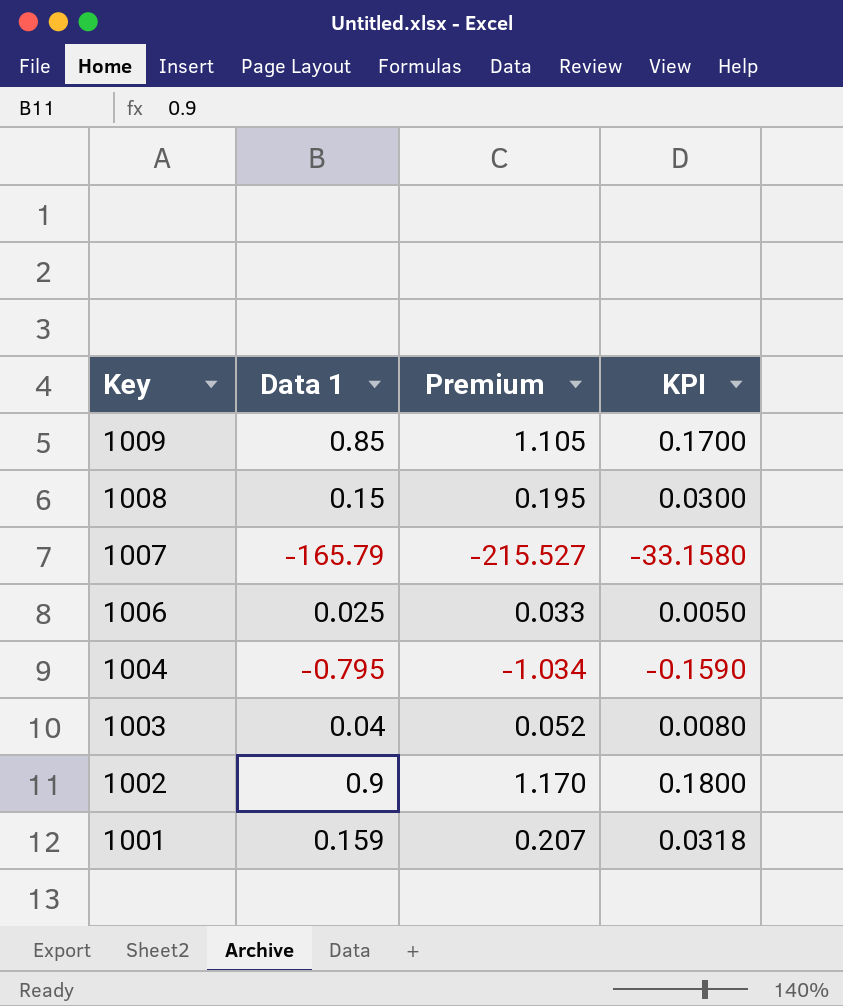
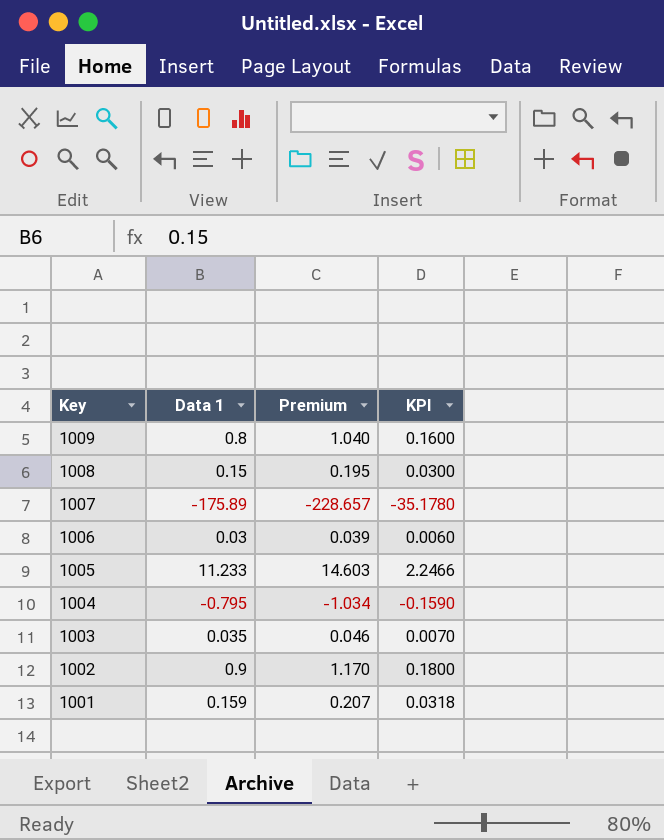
1009 | Data 1: 0.85 -> 0.8
1009 | Premium: 1.105 -> 1.040
1009 | KPI: 0.1700 -> 0.1600
1007 | Data 1: -165.79 -> -175.89
1007 | Premium: -215.527 -> -228.657
1007 | KPI: -33.1580 -> -35.1780
1006 | Data 1: 0.025 -> 0.03
1006 | Premium: 0.033 -> 0.039
1006 | KPI: 0.0050 -> 0.0060
row 1005: none -> 11.233 | 14.603 | 2.2466
1003 | Data 1: 0.04 -> 0.035
1003 | Premium: 0.052 -> 0.046
1003 | KPI: 0.0080 -> 0.0070

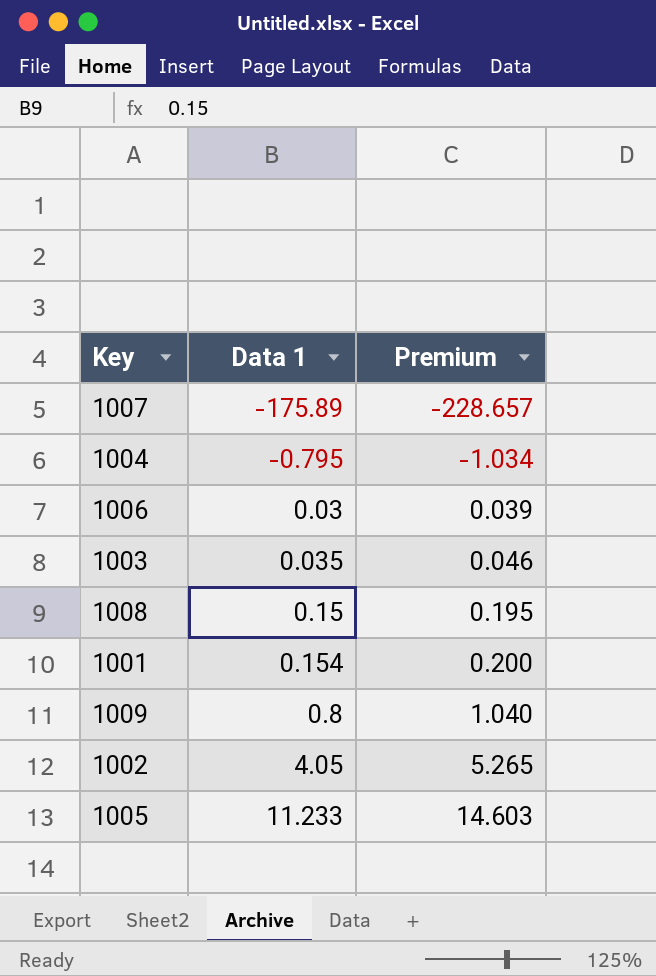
row order: Key descending -> Data 1 ascending
column KPI | formula: [Data 1] * 0.2 -> none
1001 | Data 1: 0.159 -> 0.154
1001 | Premium: 0.207 -> 0.200
1002 | Data 1: 0.9 -> 4.05
1002 | Premium: 1.170 -> 5.265

